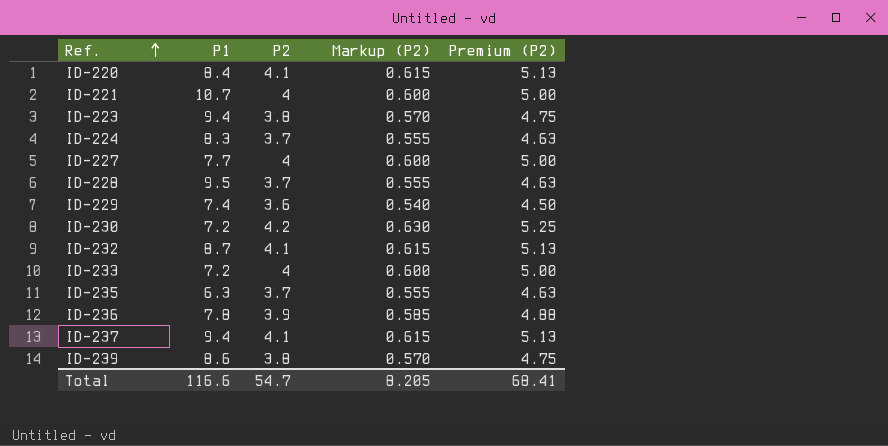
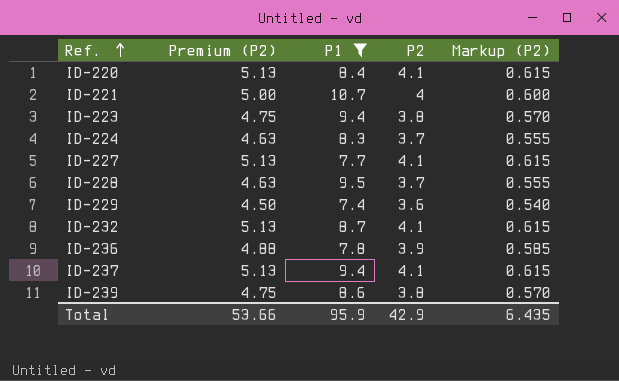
filter: none -> P1 >= 7.4
column Premium (P2) | position: 5 -> 2
ID-227 | Premium (P2): 5.00 -> 5.13
ID-227 | P2: 4 -> 4.1
ID-227 | Markup (P2): 0.600 -> 0.615
Total | Premium (P2): 68.41 -> 53.66
Total | P1: 116.6 -> 95.9
Total | P2: 54.7 -> 42.9
Total | Markup (P2): 8.205 -> 6.435

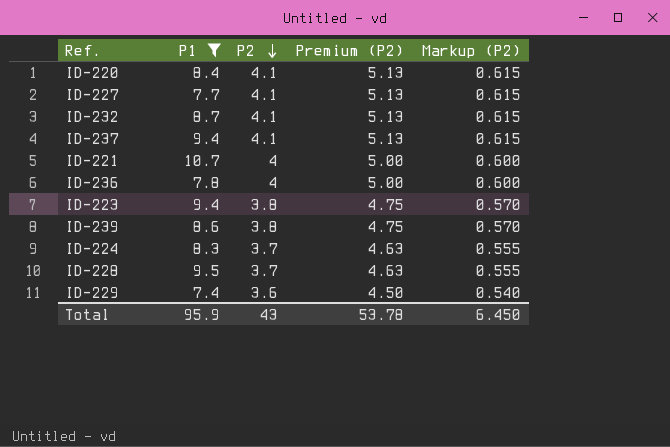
row order: Ref. ascending -> P2 descending
column Premium (P2) | position: 2 -> 4
ID-236 | P2: 3.9 -> 4
ID-236 | Premium (P2): 4.88 -> 5.00
ID-236 | Markup (P2): 0.585 -> 0.600
Total | P2: 42.9 -> 43
Total | Premium (P2): 53.66 -> 53.78
Total | Markup (P2): 6.435 -> 6.450

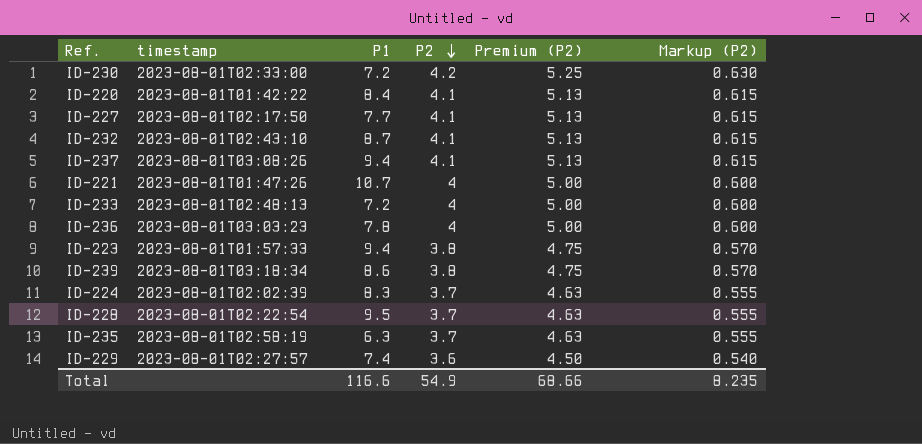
filter: P1 >= 7.4 -> none
column timestamp | position: none -> 2
Total | P1: 95.9 -> 116.6
Total | P2: 43 -> 54.9
Total | Premium (P2): 53.78 -> 68.66
Total | Markup (P2): 6.450 -> 8.235

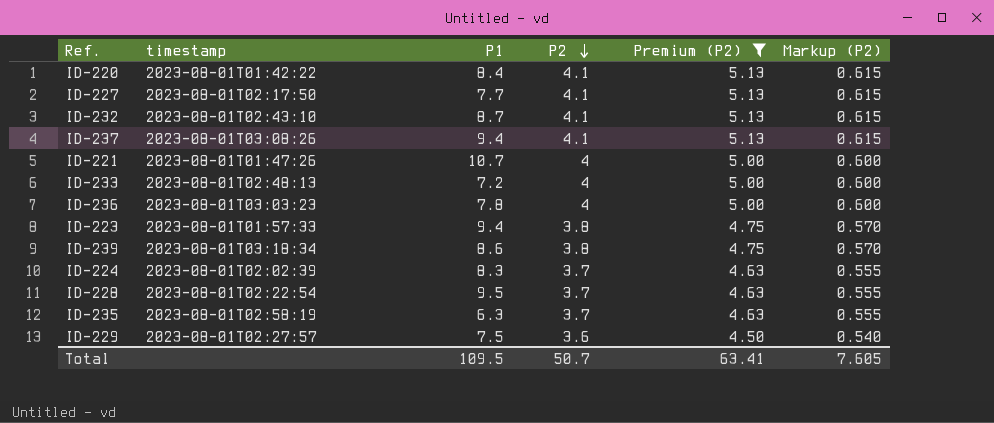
filter: none -> Premium (P2) != 5.25
ID-229 | P1: 7.4 -> 7.5
Total | P1: 116.6 -> 109.5
Total | P2: 54.9 -> 50.7
Total | Premium (P2): 68.66 -> 63.41
Total | Markup (P2): 8.235 -> 7.605

